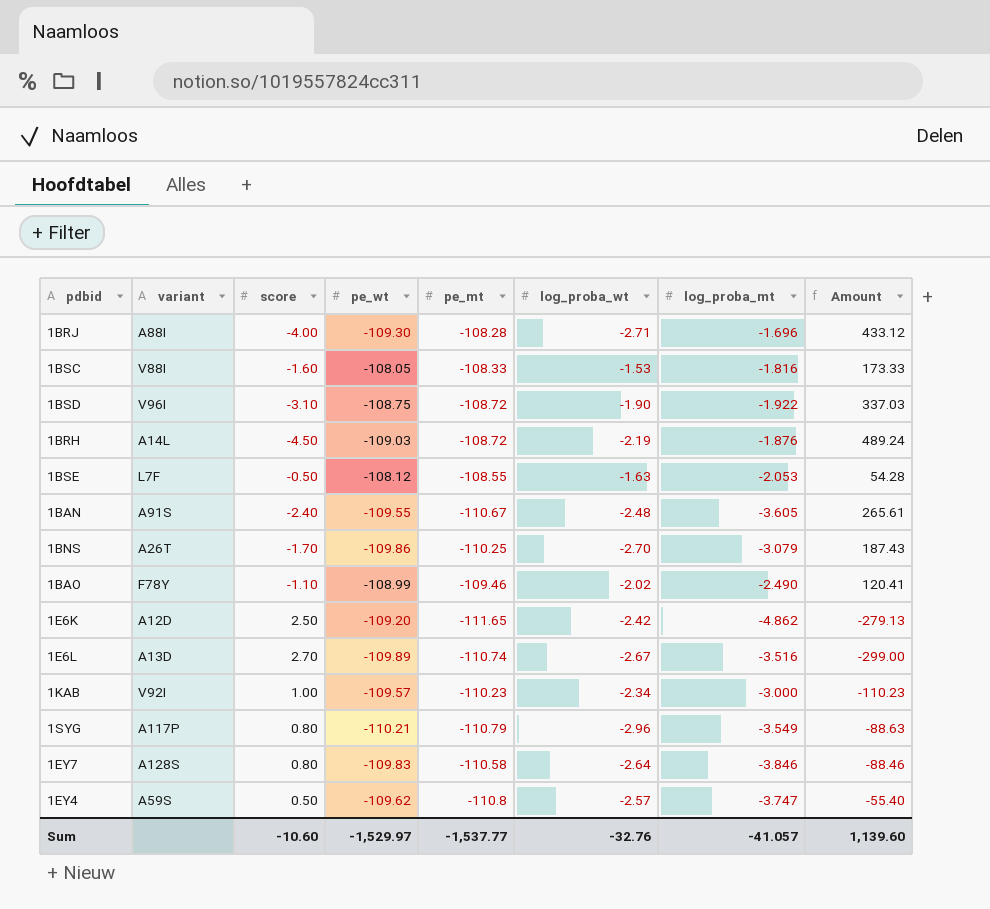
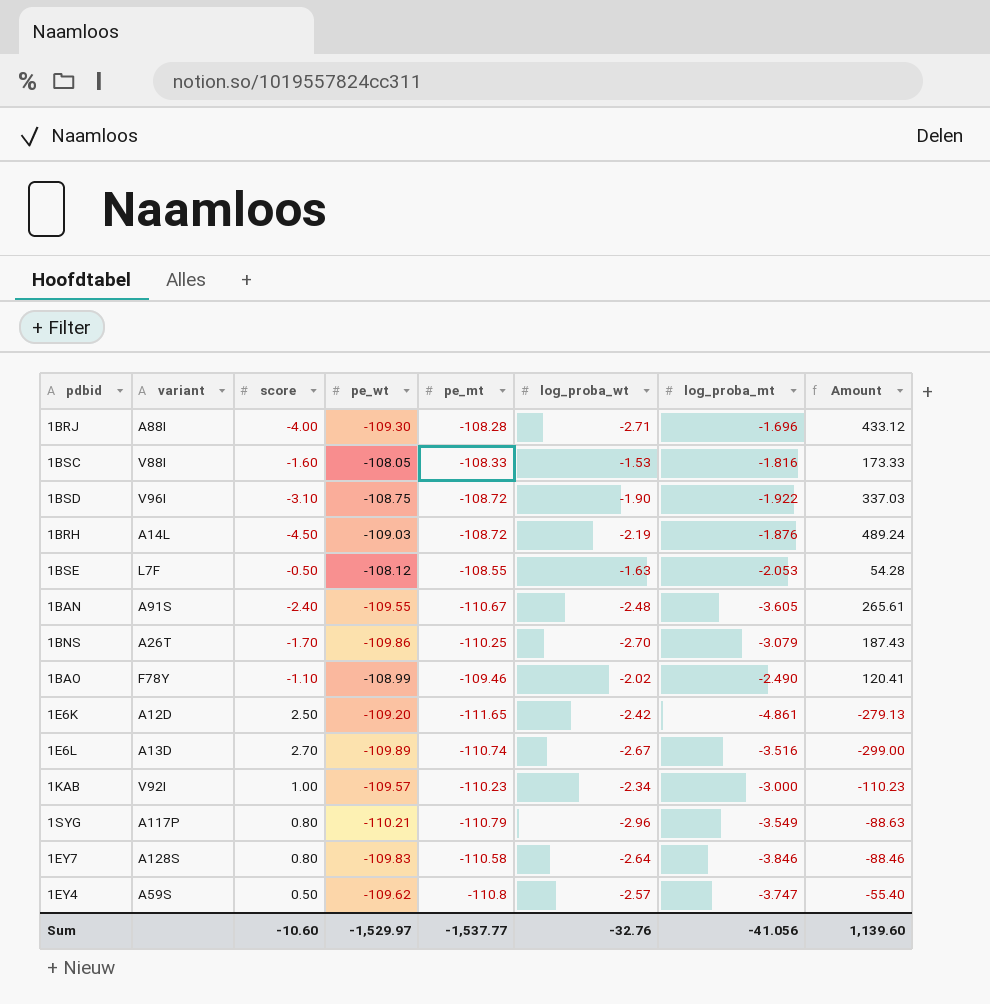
1E6K | log_proba_mt: -4.862 -> -4.861
Sum | log_proba_mt: -41.057 -> -41.056

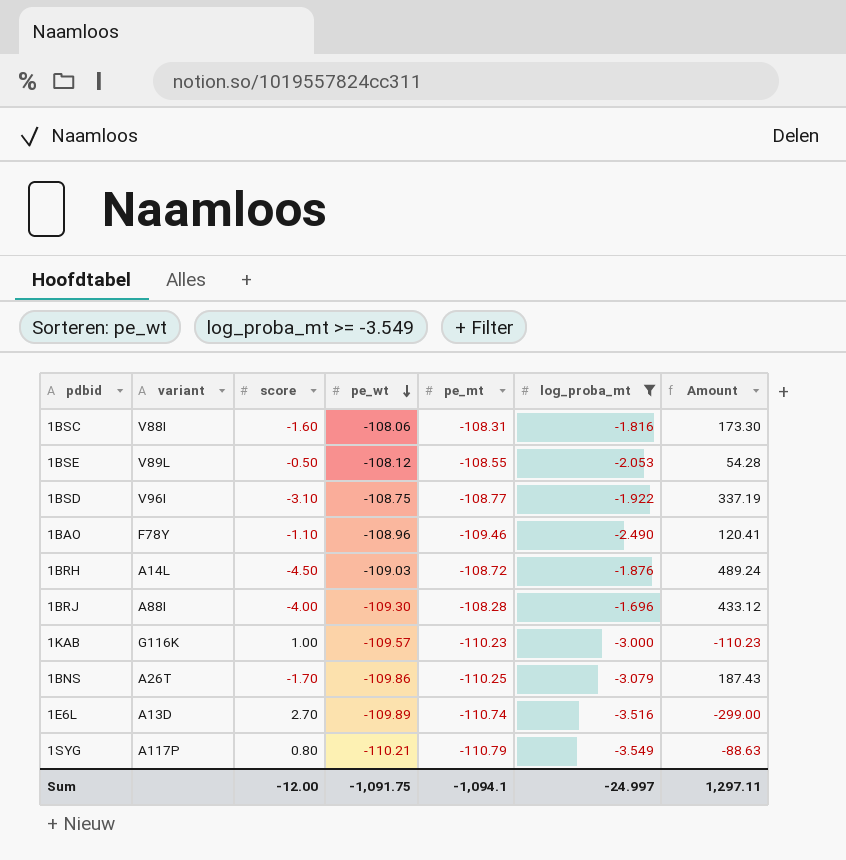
filter: none -> log_proba_mt >= -3.549
row order: none -> pe_wt descending
column log_proba_wt | position: 6 -> none
1BSC | pe_wt: -108.05 -> -108.06
1BSC | pe_mt: -108.33 -> -108.31
1BSC | Amount: 173.33 -> 173.30
1BSE | variant: L7F -> V89L
1BSD | pe_mt: -108.72 -> -108.77
1BSD | Amount: 337.03 -> 337.19
1BAO | pe_wt: -108.99 -> -108.96
1KAB | variant: V92I -> G116K
Sum | score: -10.60 -> -12.00
Sum | pe_wt: -1,529.97 -> -1,091.75
Sum | pe_mt: -1,537.77 -> -1,094.1
Sum | log_proba_mt: -41.056 -> -24.997
Sum | Amount: 1,139.60 -> 1,297.11

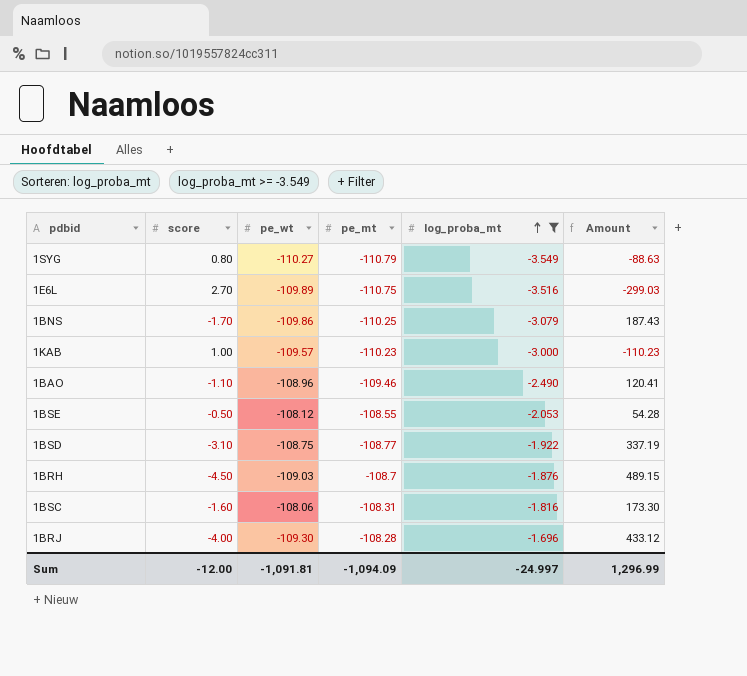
row order: pe_wt descending -> log_proba_mt ascending
column variant | position: 2 -> none
1SYG | pe_wt: -110.21 -> -110.27
1E6L | pe_mt: -110.74 -> -110.75
1E6L | Amount: -299.00 -> -299.03
1BRH | pe_mt: -108.72 -> -108.7
1BRH | Amount: 489.24 -> 489.15
Sum | pe_wt: -1,091.75 -> -1,091.81
Sum | pe_mt: -1,094.1 -> -1,094.09
Sum | Amount: 1,297.11 -> 1,296.99

